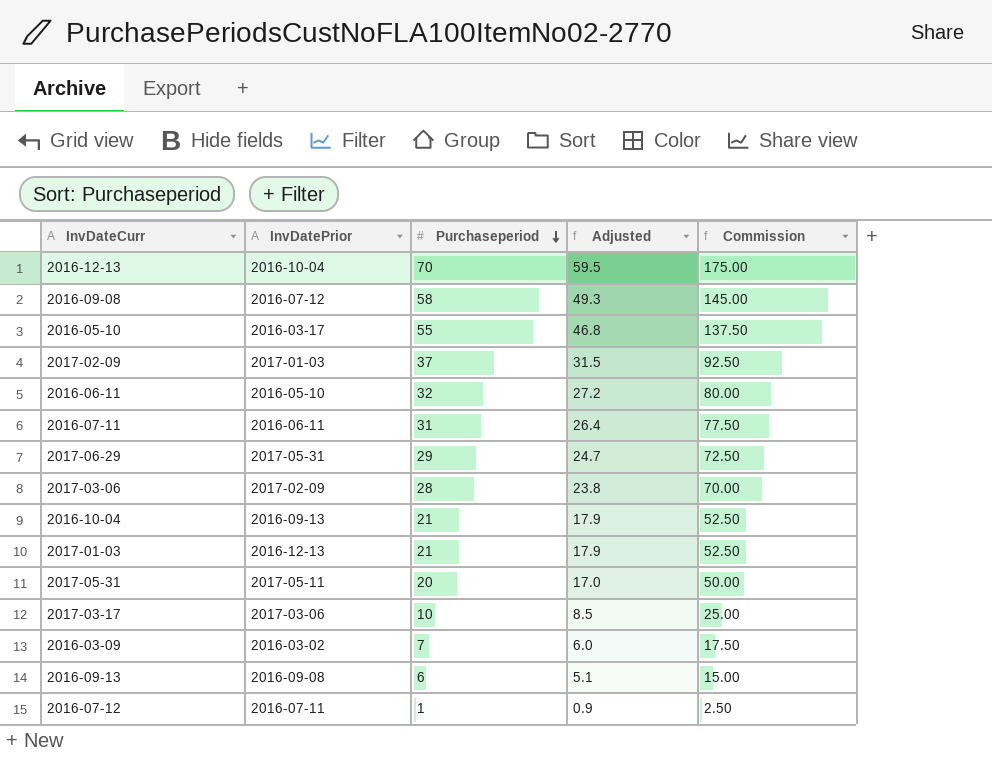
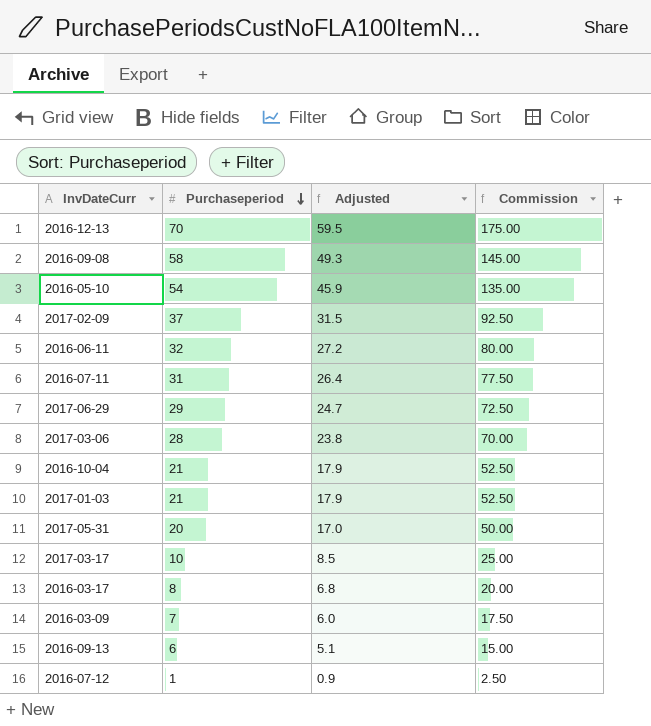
column InvDatePrior | position: 2 -> none
2016-05-10 | Purchaseperiod: 55 -> 54
2016-05-10 | Adjusted: 46.8 -> 45.9
2016-05-10 | Commission: 137.50 -> 135.00
row 2016-03-17: none -> 8 | 6.8 | 20.00

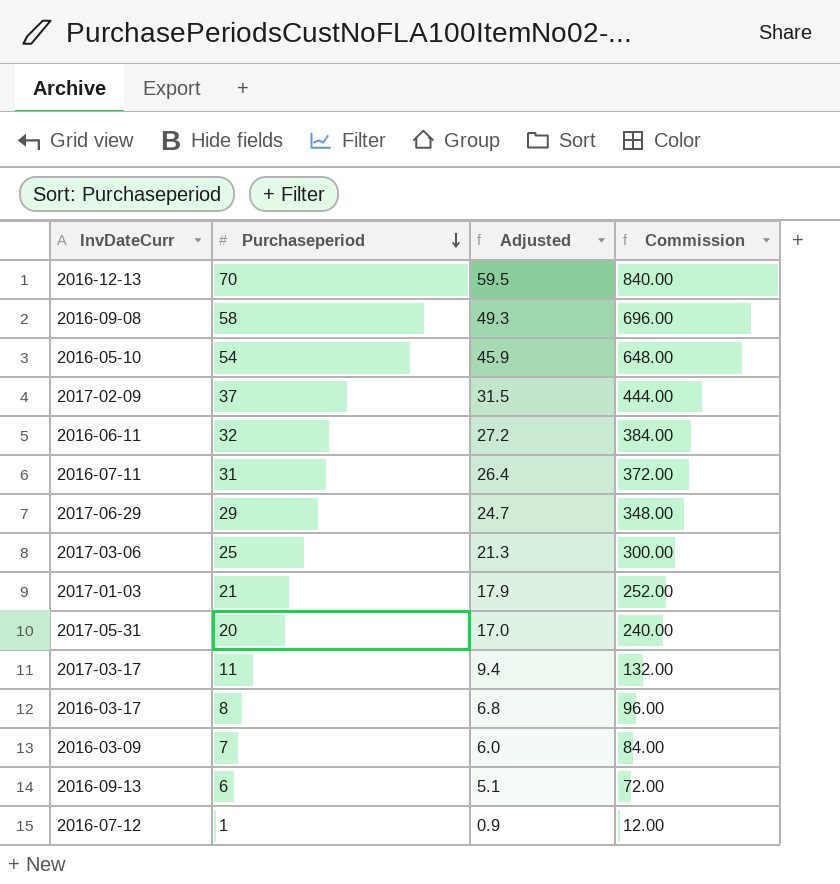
column Commission | formula: [Purchaseperiod] * 2.5 -> [Purchaseperiod] * 12
row 2016-10-04: 21 | 17.9 | 52.50 -> none
2017-03-06 | Purchaseperiod: 28 -> 25
2017-03-06 | Adjusted: 23.8 -> 21.3
2017-03-17 | Purchaseperiod: 10 -> 11
2017-03-17 | Adjusted: 8.5 -> 9.4

